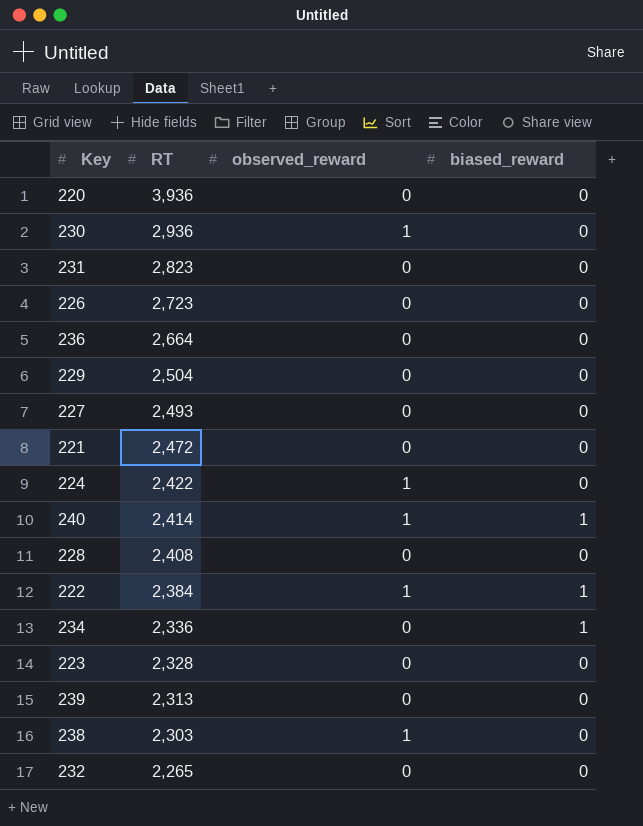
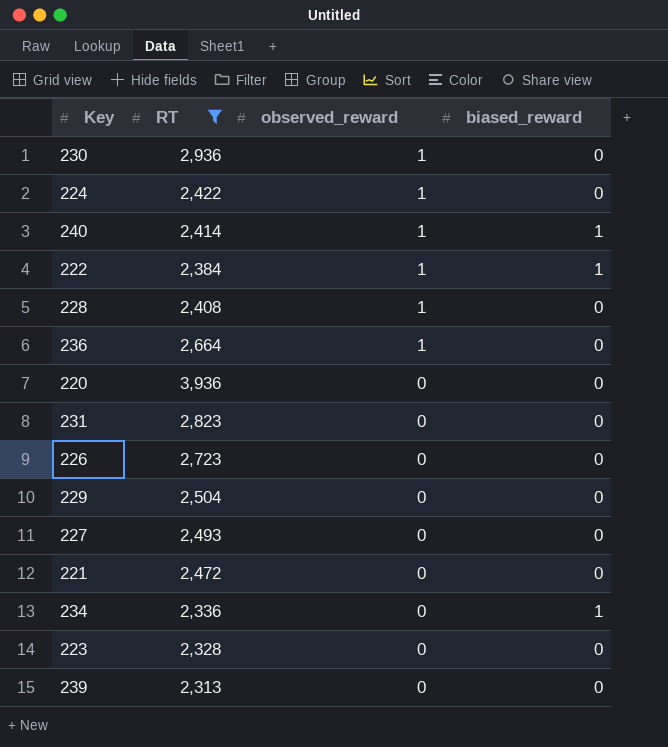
filter: none -> RT >= 2,313
row order: RT descending -> observed_reward descending
228 | observed_reward: 0 -> 1
236 | observed_reward: 0 -> 1

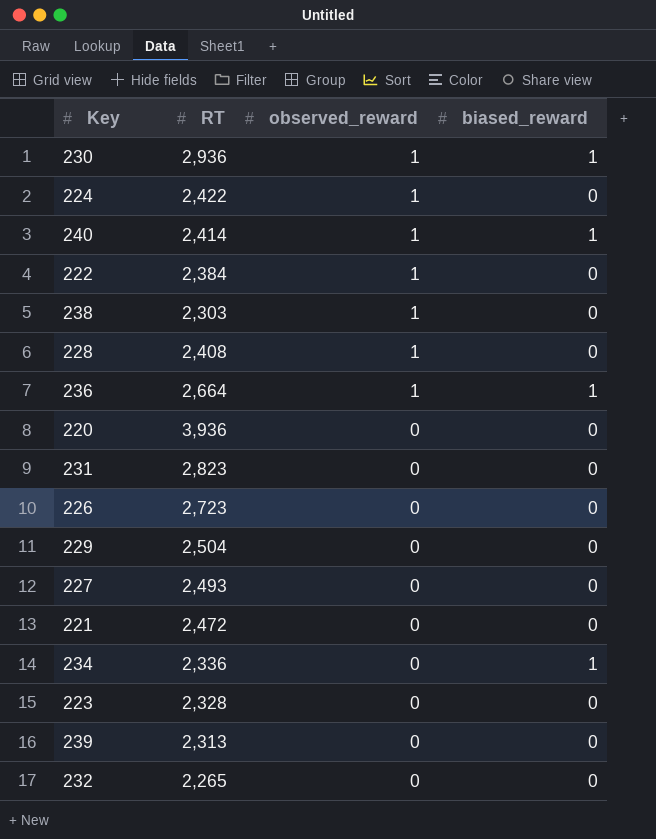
filter: RT >= 2,313 -> none
230 | biased_reward: 0 -> 1
222 | biased_reward: 1 -> 0
236 | biased_reward: 0 -> 1

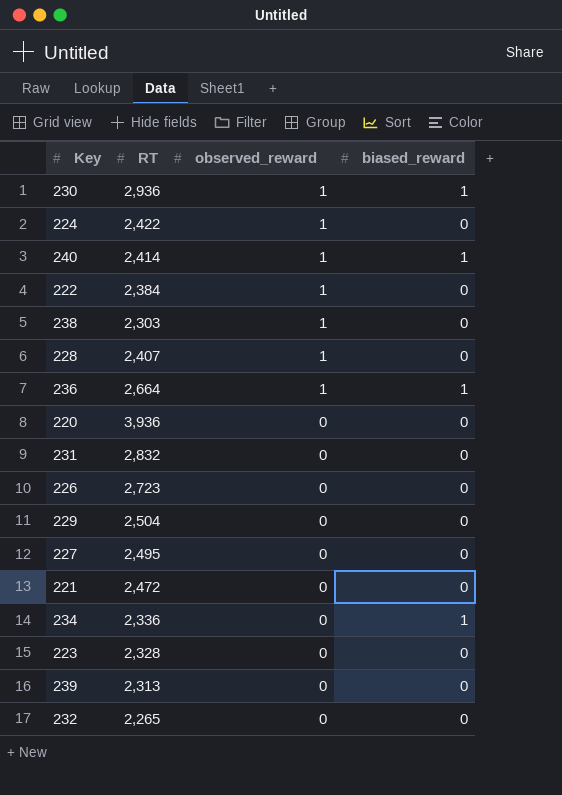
228 | RT: 2,408 -> 2,407
231 | RT: 2,823 -> 2,832
227 | RT: 2,493 -> 2,495

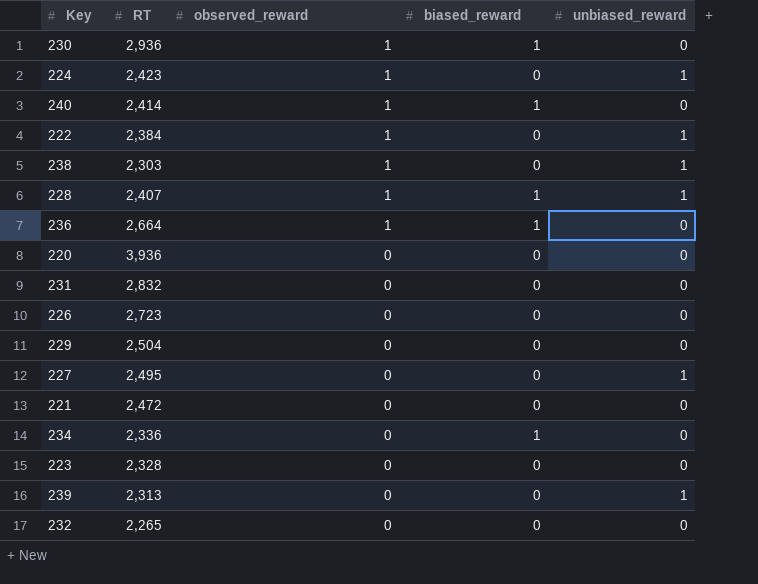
column unbiased_reward | position: none -> 5
224 | RT: 2,422 -> 2,423
228 | biased_reward: 0 -> 1

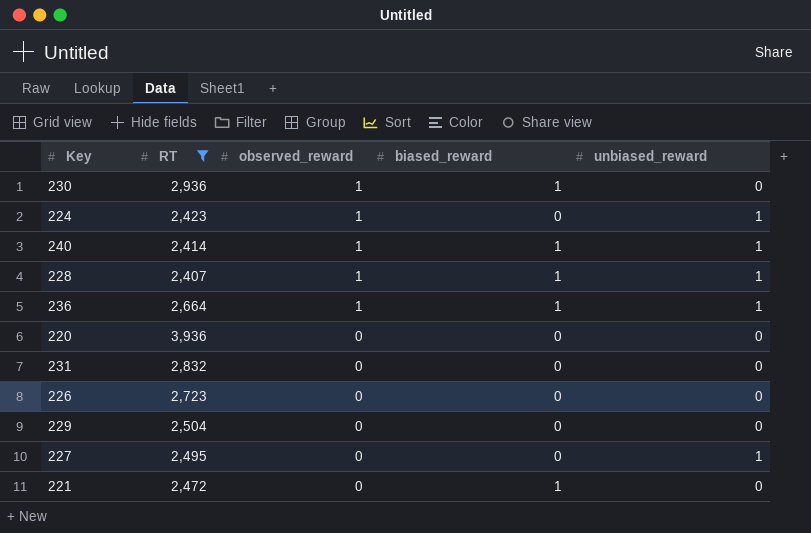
filter: none -> RT >= 2,407
240 | unbiased_reward: 0 -> 1
236 | unbiased_reward: 0 -> 1
221 | biased_reward: 0 -> 1

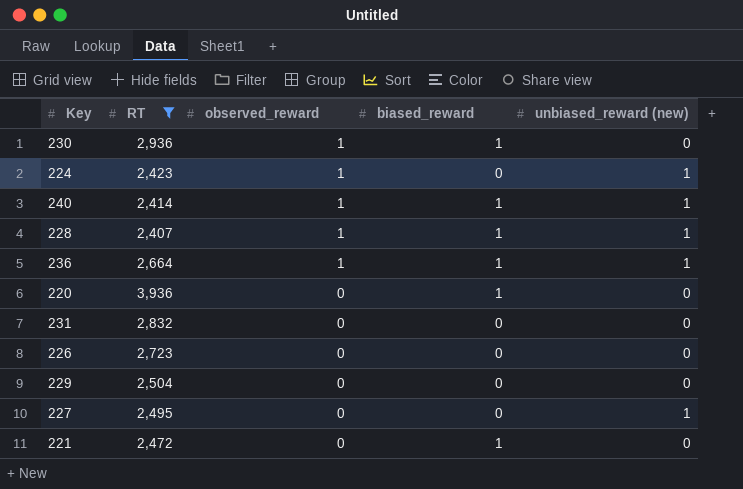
column name: unbiased_reward -> unbiased_reward (new)
220 | biased_reward: 0 -> 1

